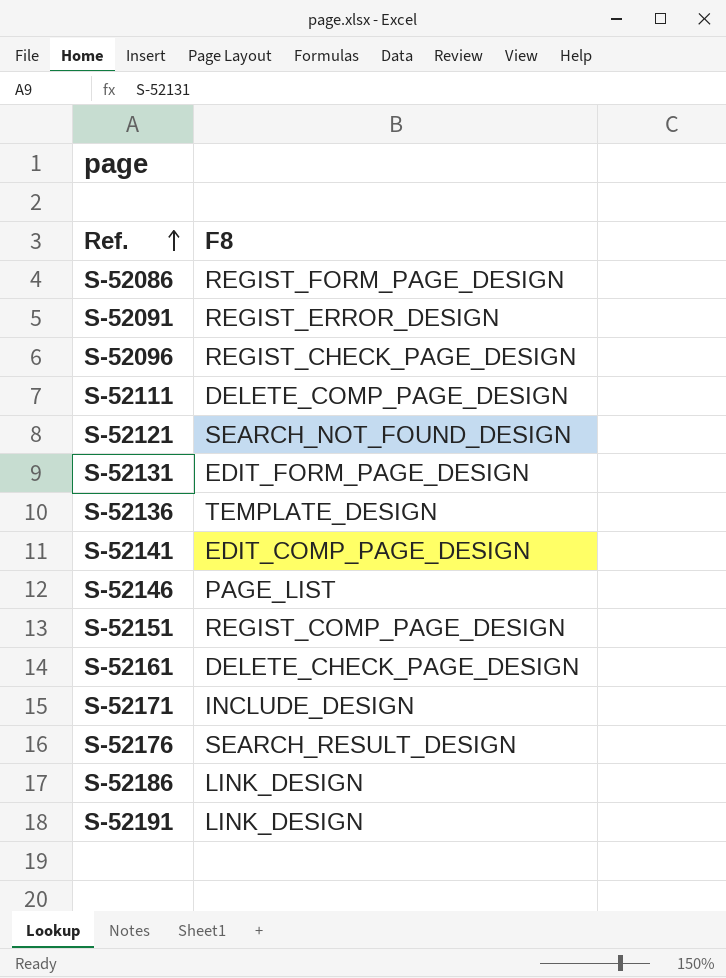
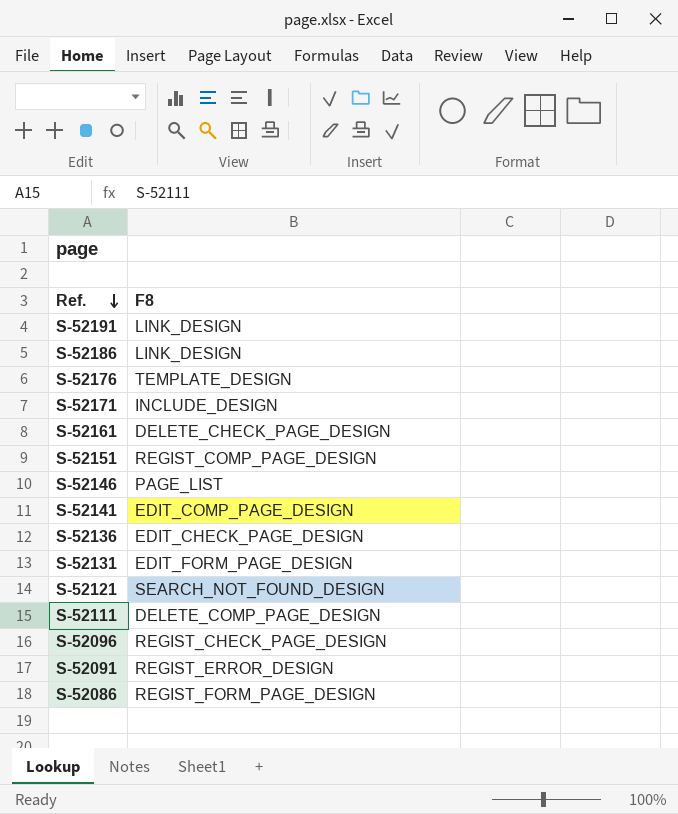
row order: Ref. ascending -> Ref. descending
S-52176 | F8: SEARCH_RESULT_DESIGN -> TEMPLATE_DESIGN
S-52136 | F8: TEMPLATE_DESIGN -> EDIT_CHECK_PAGE_DESIGN

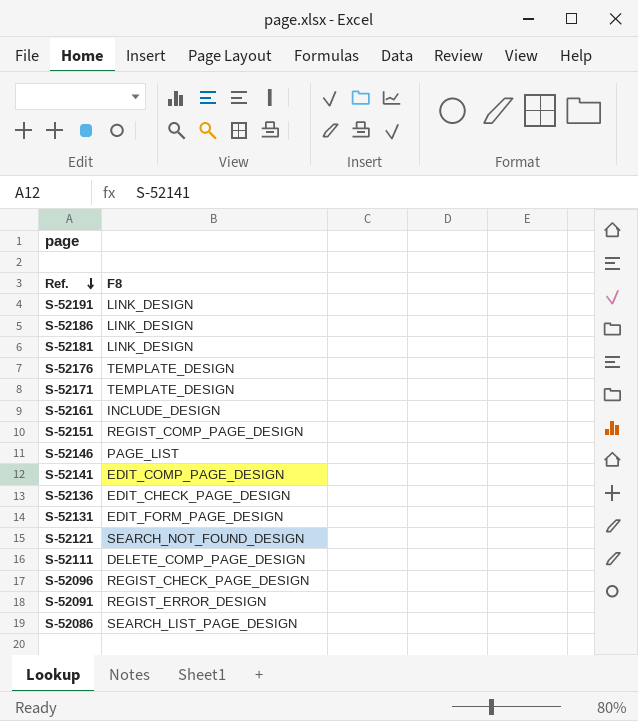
row S-52181: none -> LINK_DESIGN
S-52171 | F8: INCLUDE_DESIGN -> TEMPLATE_DESIGN
S-52161 | F8: DELETE_CHECK_PAGE_DESIGN -> INCLUDE_DESIGN
S-52086 | F8: REGIST_FORM_PAGE_DESIGN -> SEARCH_LIST_PAGE_DESIGN

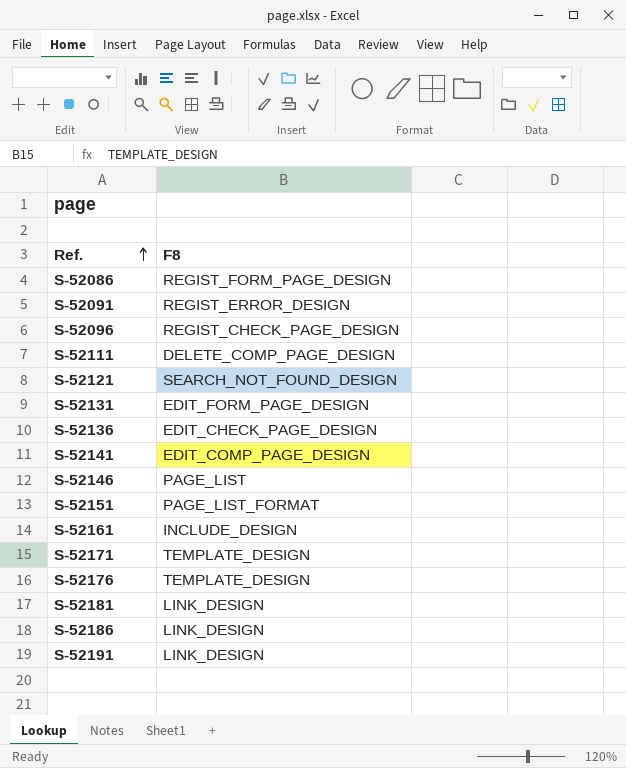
row order: Ref. descending -> Ref. ascending
S-52086 | F8: SEARCH_LIST_PAGE_DESIGN -> REGIST_FORM_PAGE_DESIGN
S-52151 | F8: REGIST_COMP_PAGE_DESIGN -> PAGE_LIST_FORMAT

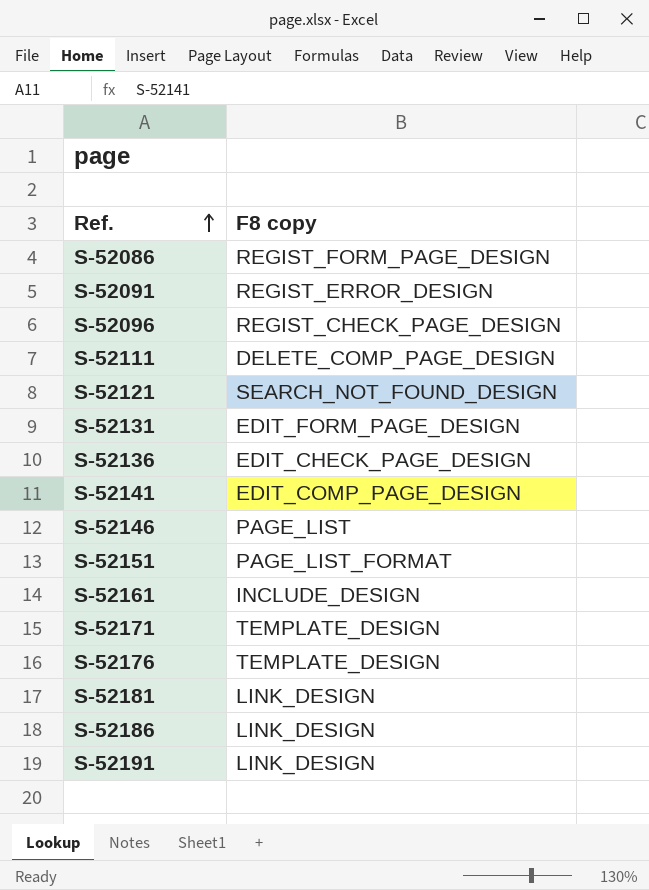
column name: F8 -> F8 copy

